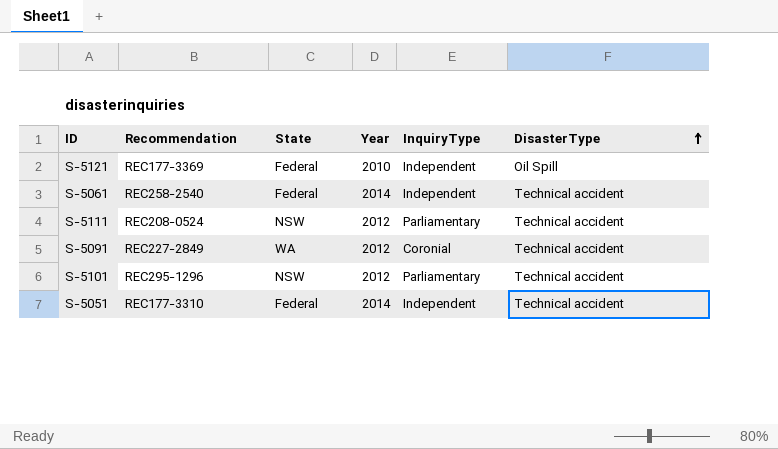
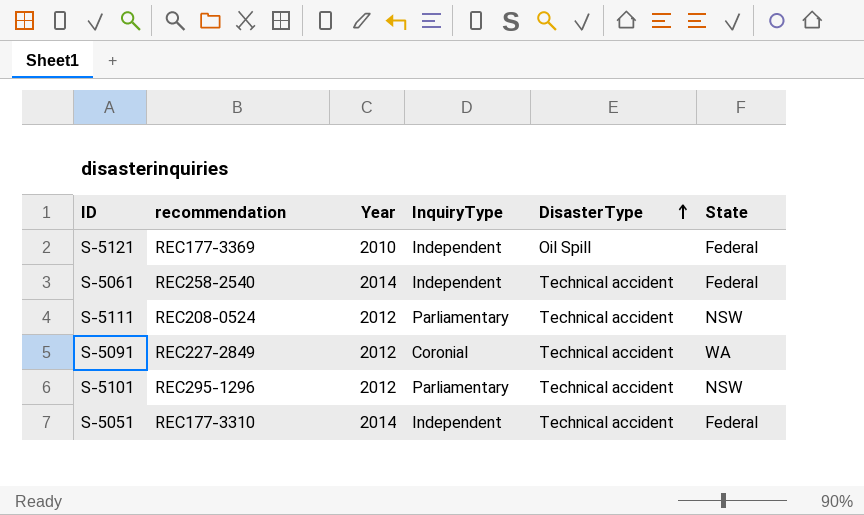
column name: Recommendation -> recommendation
column State | position: 3 -> 6

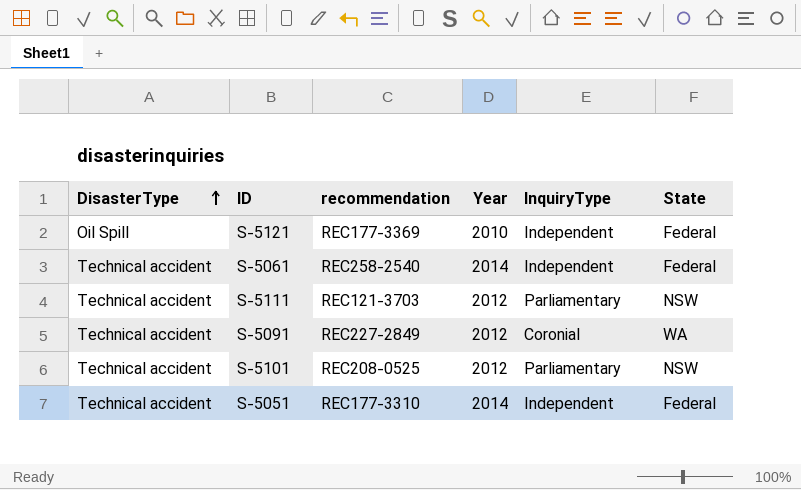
column DisasterType | position: 5 -> 1
S-5111 | recommendation: REC208-0524 -> REC121-3703
S-5101 | recommendation: REC295-1296 -> REC208-0525

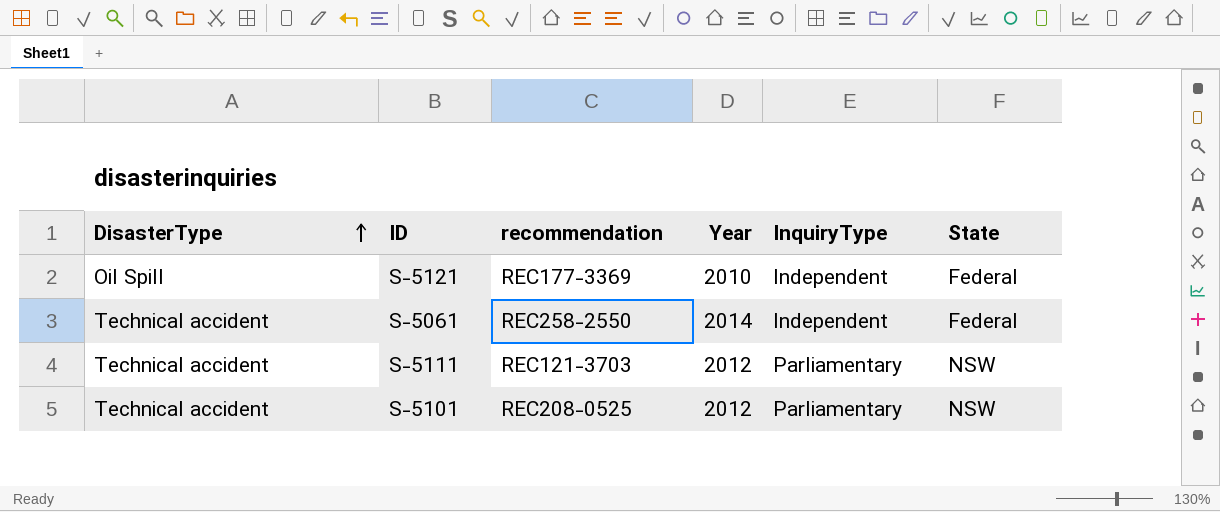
row S-5091: Technical accident | REC227-2849 | 2012 | Coronial | WA -> none
row S-5051: Technical accident | REC177-3310 | 2014 | Independent | Federal -> none
S-5061 | recommendation: REC258-2540 -> REC258-2550

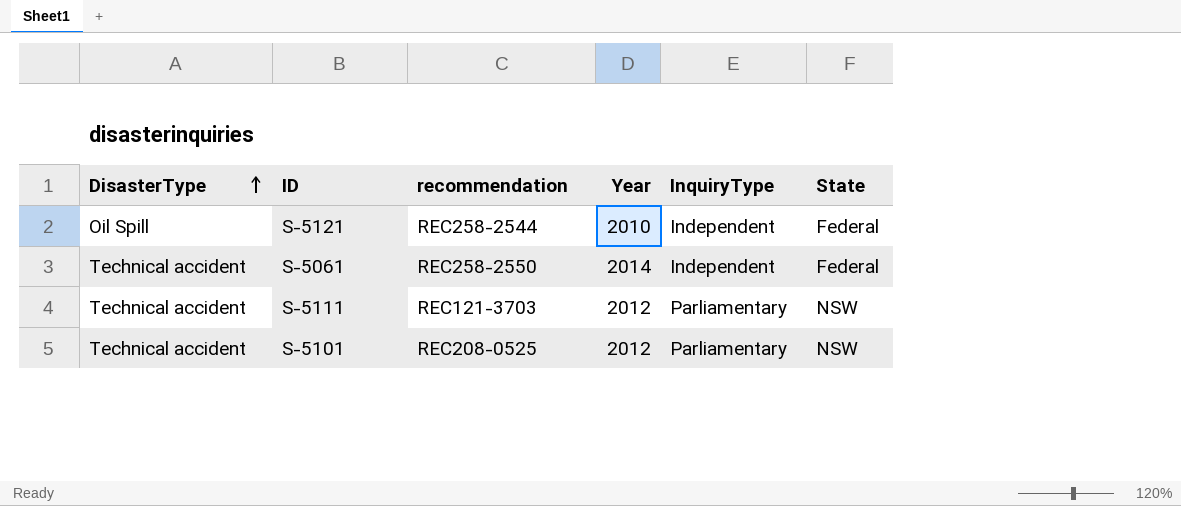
S-5121 | recommendation: REC177-3369 -> REC258-2544

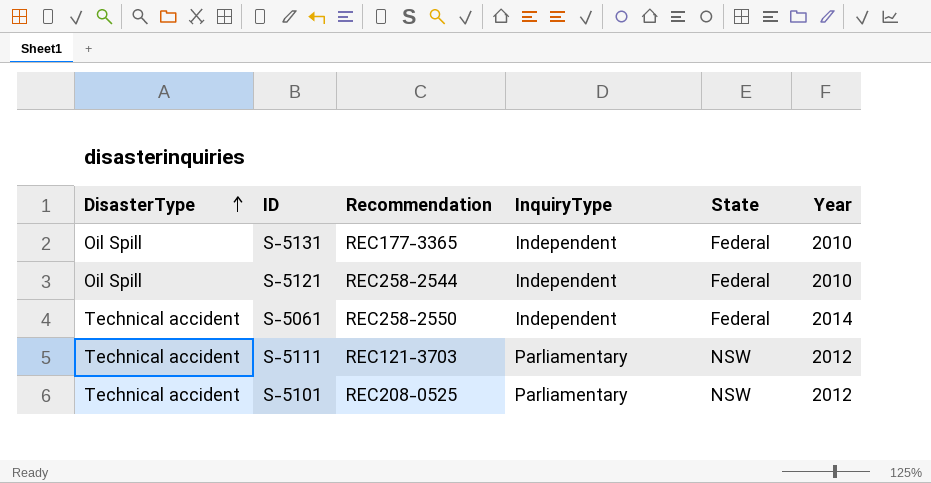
column name: recommendation -> Recommendation
column Year | position: 4 -> 6
row S-5131: none -> Oil Spill | REC177-3365 | Independent | Federal | 2010

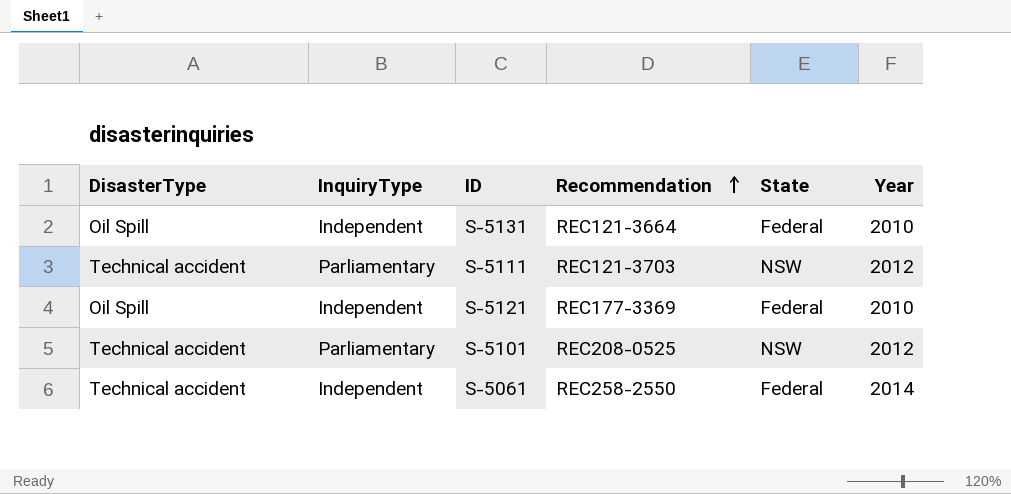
row order: DisasterType ascending -> Recommendation ascending
column InquiryType | position: 4 -> 2
S-5131 | Recommendation: REC177-3365 -> REC121-3664
S-5121 | Recommendation: REC258-2544 -> REC177-3369

